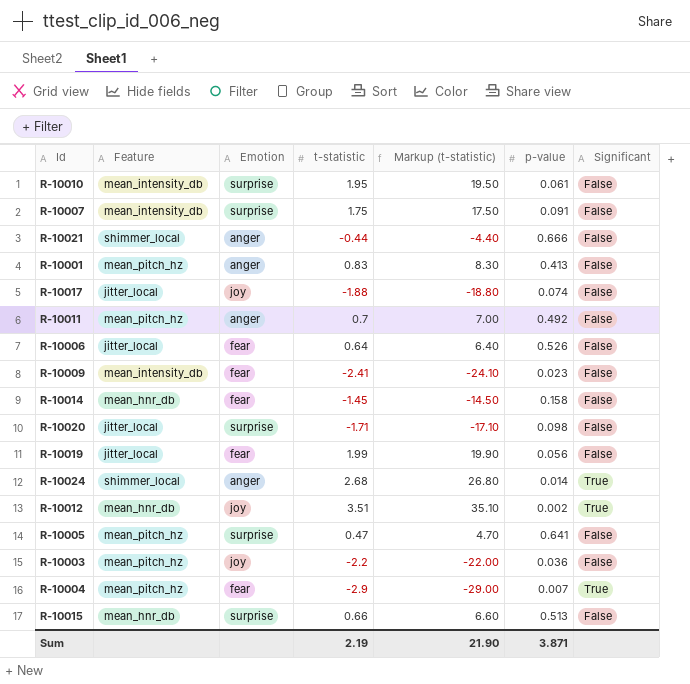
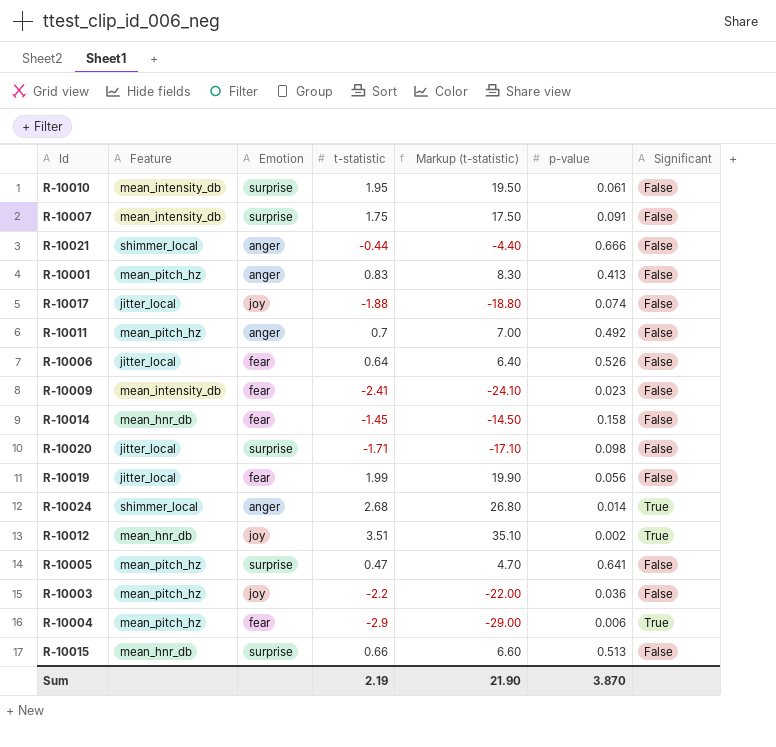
R-10004 | p-value: 0.007 -> 0.006
Sum | p-value: 3.871 -> 3.870

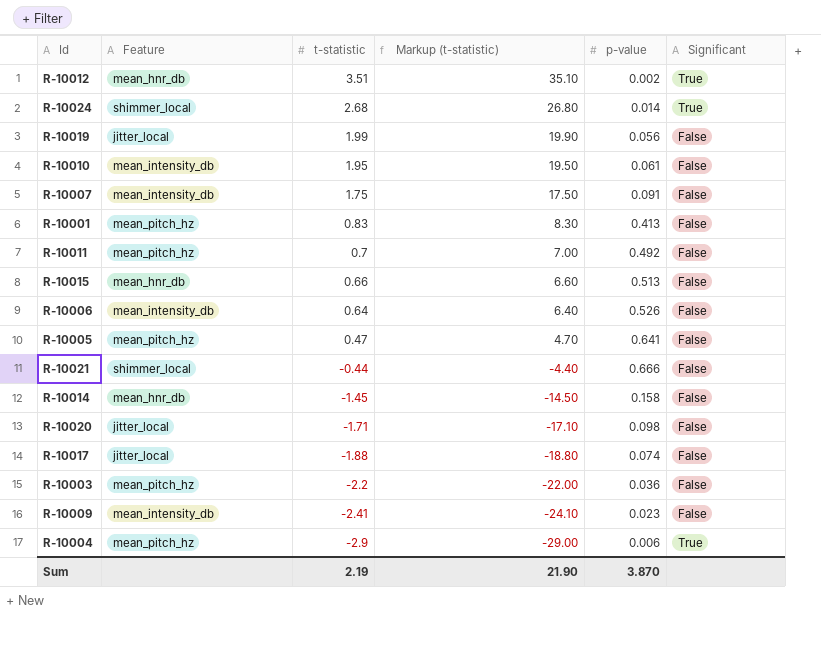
row order: none -> t-statistic descending
column Emotion | position: 3 -> none
R-10006 | Feature: jitter_local -> mean_intensity_db

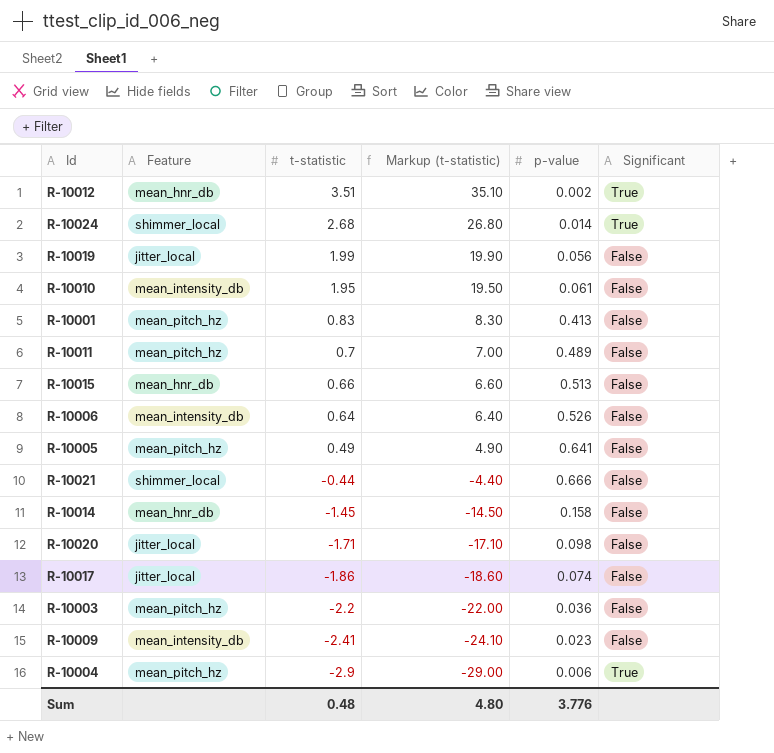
row R-10007: mean_intensity_db | 1.75 | 17.50 | 0.091 | False -> none
R-10011 | p-value: 0.492 -> 0.489
R-10005 | t-statistic: 0.47 -> 0.49
R-10005 | Markup (t-statistic): 4.70 -> 4.90
R-10017 | t-statistic: -1.88 -> -1.86
R-10017 | Markup (t-statistic): -18.80 -> -18.60
Sum | t-statistic: 2.19 -> 0.48
Sum | Markup (t-statistic): 21.90 -> 4.80
Sum | p-value: 3.870 -> 3.776

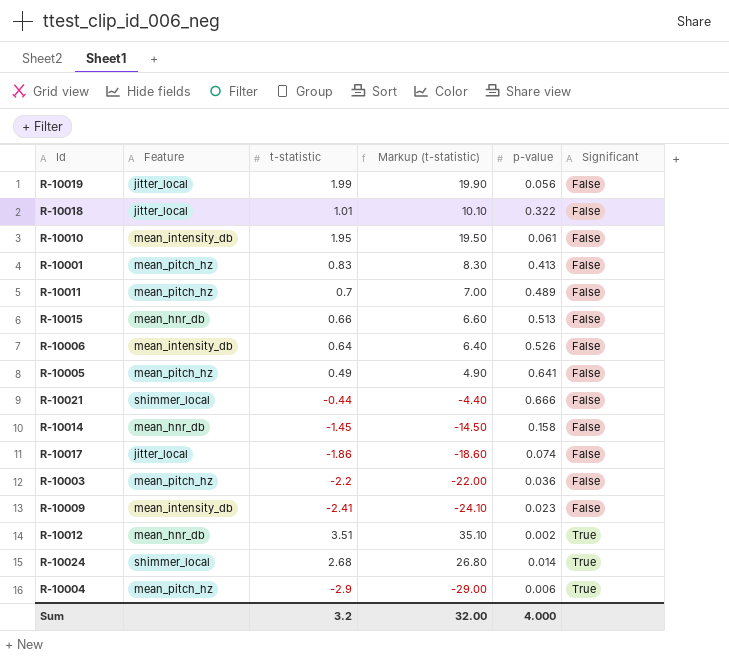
row order: t-statistic descending -> Significant ascending
row R-10020: jitter_local | -1.71 | -17.10 | 0.098 | False -> none
row R-10018: none -> jitter_local | 1.01 | 10.10 | 0.322 | False
Sum | t-statistic: 0.48 -> 3.2
Sum | Markup (t-statistic): 4.80 -> 32.00
Sum | p-value: 3.776 -> 4.000

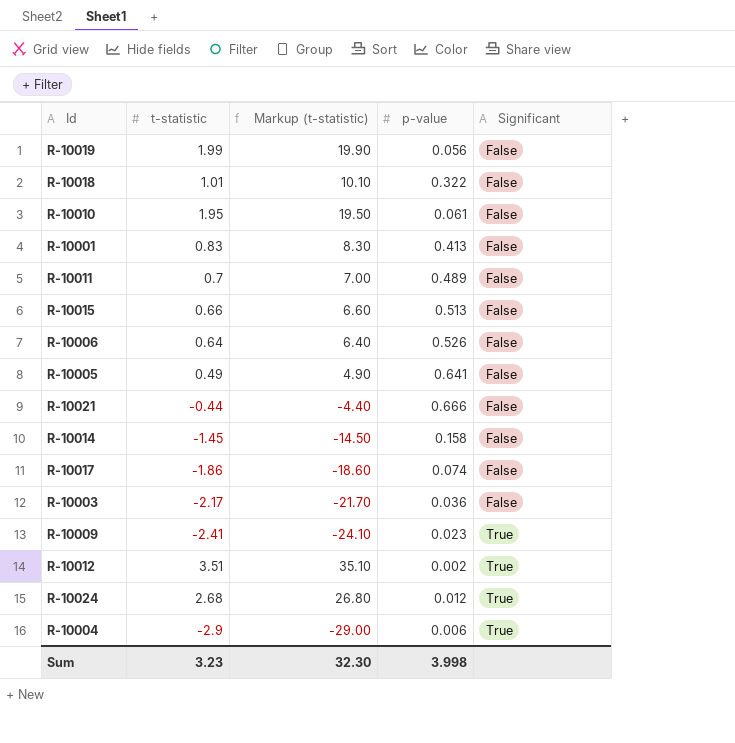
column Feature | position: 2 -> none
R-10003 | t-statistic: -2.2 -> -2.17
R-10003 | Markup (t-statistic): -22.00 -> -21.70
R-10009 | Significant: False -> True
R-10024 | p-value: 0.014 -> 0.012
Sum | t-statistic: 3.2 -> 3.23
Sum | Markup (t-statistic): 32.00 -> 32.30
Sum | p-value: 4.000 -> 3.998

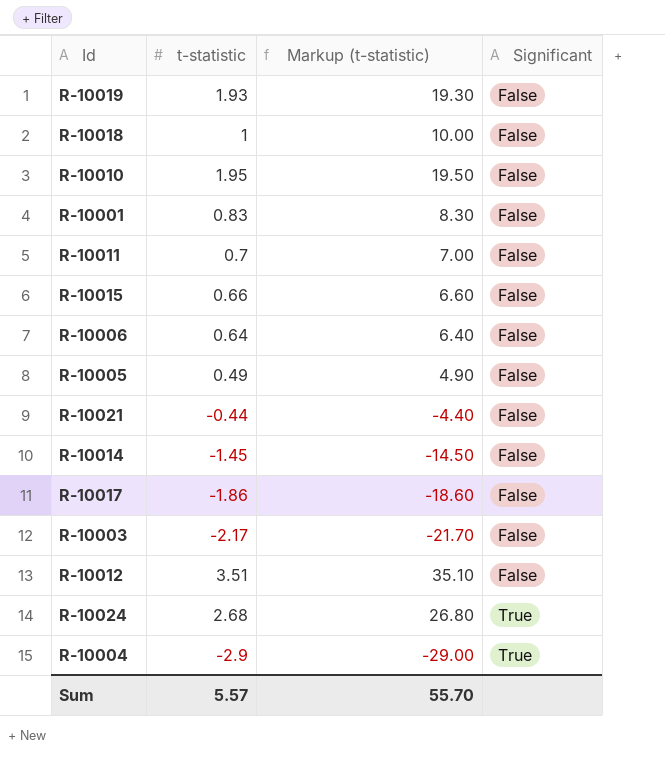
column p-value | position: 4 -> none
row R-10009: -2.41 | -24.10 | 0.023 | True -> none
R-10019 | t-statistic: 1.99 -> 1.93
R-10019 | Markup (t-statistic): 19.90 -> 19.30
R-10018 | t-statistic: 1.01 -> 1
R-10018 | Markup (t-statistic): 10.10 -> 10.00
R-10012 | Significant: True -> False
Sum | t-statistic: 3.23 -> 5.57
Sum | Markup (t-statistic): 32.30 -> 55.70

